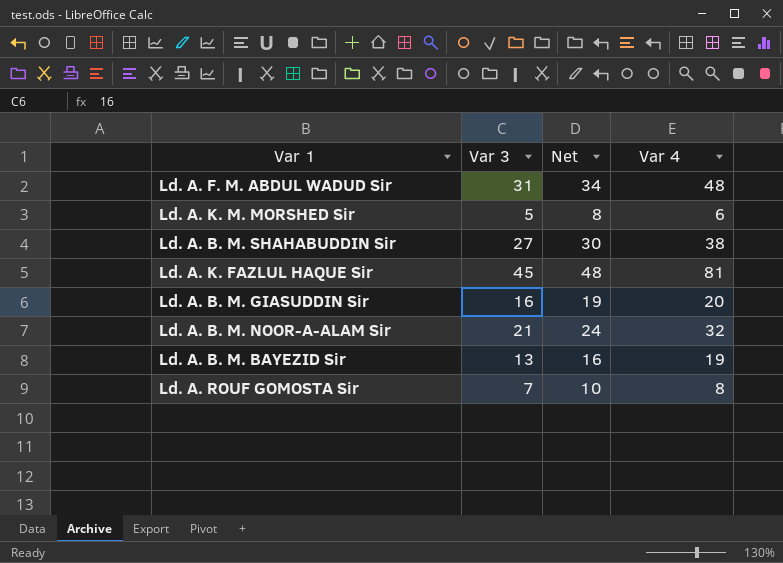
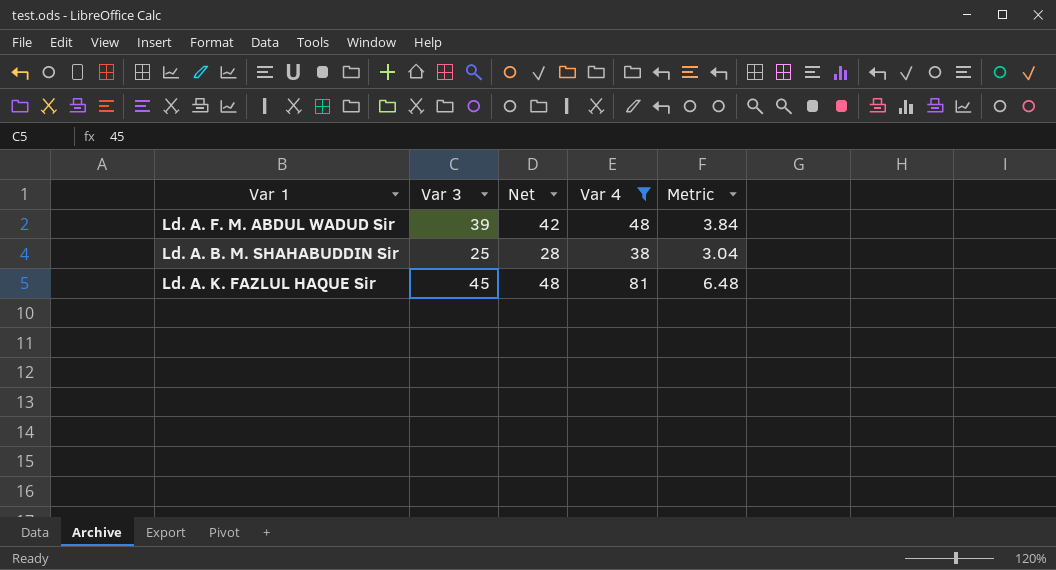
filter: none -> Var 4 >= 38
column Metric | formula: none -> [Var 4] * 0.08
Ld. A. F. M. ABDUL WADUD Sir | Var 3: 31 -> 39
Ld. A. F. M. ABDUL WADUD Sir | Net: 34 -> 42
Ld. A. B. M. SHAHABUDDIN Sir | Var 3: 27 -> 25
Ld. A. B. M. SHAHABUDDIN Sir | Net: 30 -> 28

